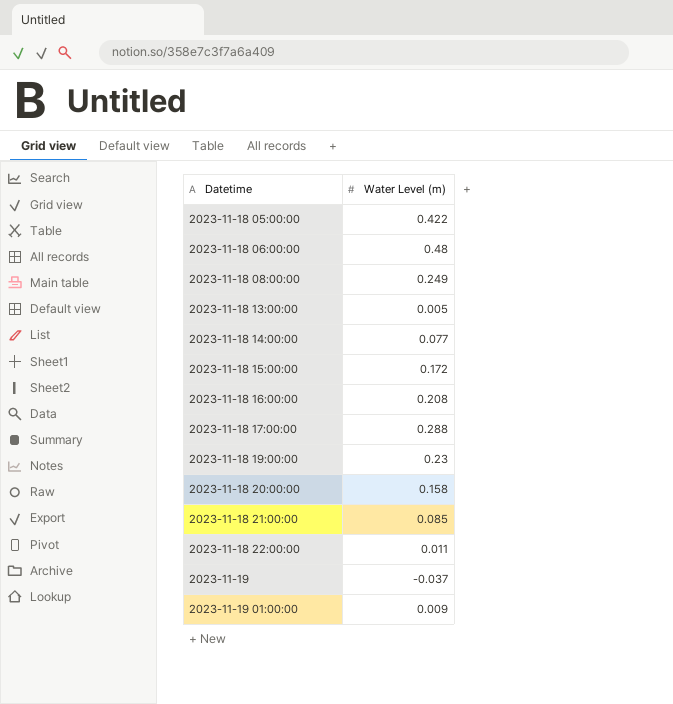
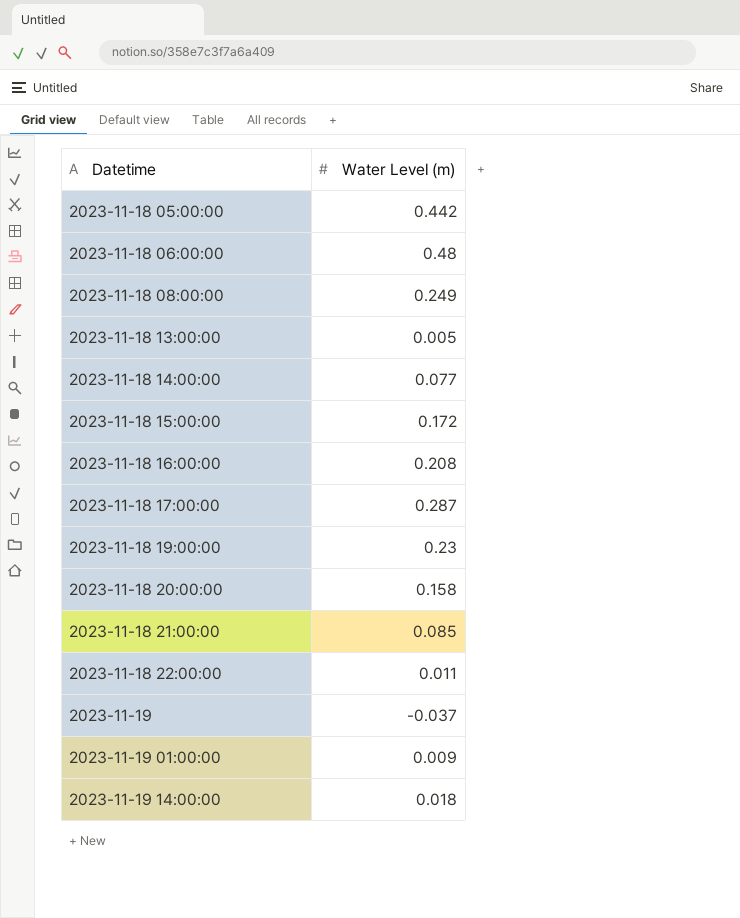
2023-11-18 05:00:00 | Water Level (m): 0.422 -> 0.442
2023-11-18 17:00:00 | Water Level (m): 0.288 -> 0.287
row 2023-11-19 14:00:00: none -> 0.018

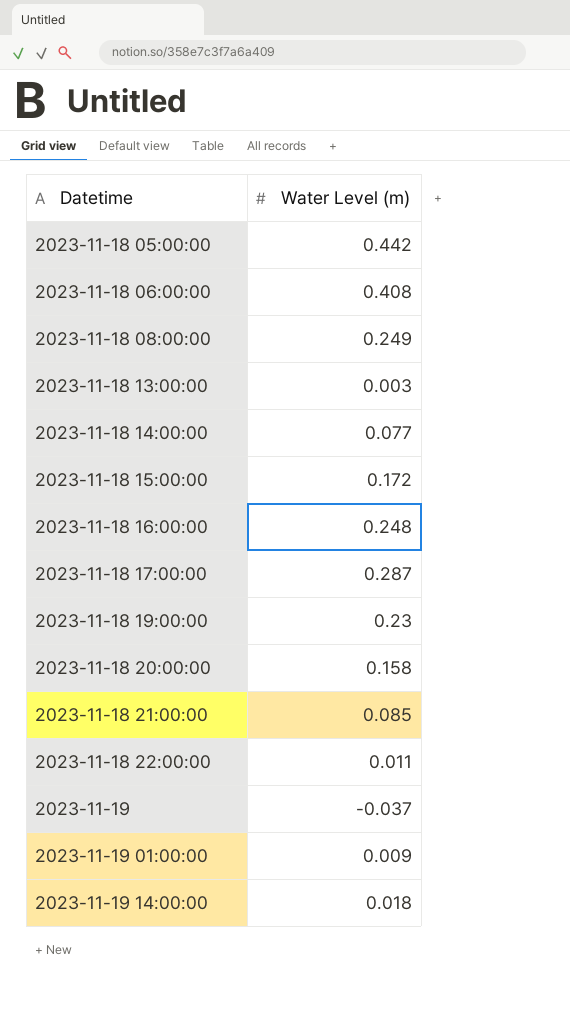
2023-11-18 06:00:00 | Water Level (m): 0.48 -> 0.408
2023-11-18 13:00:00 | Water Level (m): 0.005 -> 0.003
2023-11-18 16:00:00 | Water Level (m): 0.208 -> 0.248

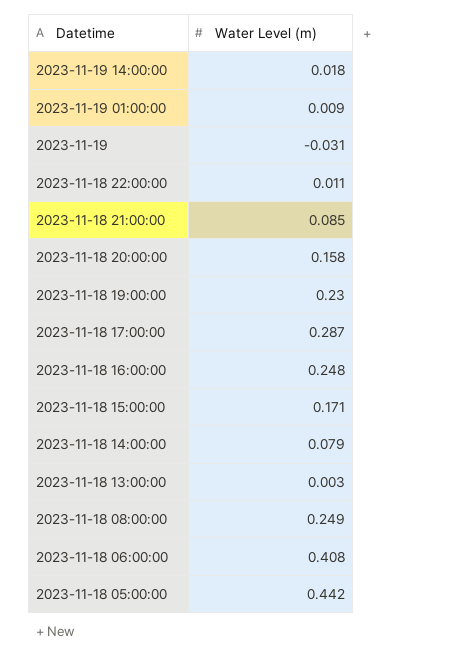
row order: Datetime ascending -> Datetime descending
2023-11-19 | Water Level (m): -0.037 -> -0.031
2023-11-18 15:00:00 | Water Level (m): 0.172 -> 0.171
2023-11-18 14:00:00 | Water Level (m): 0.077 -> 0.079

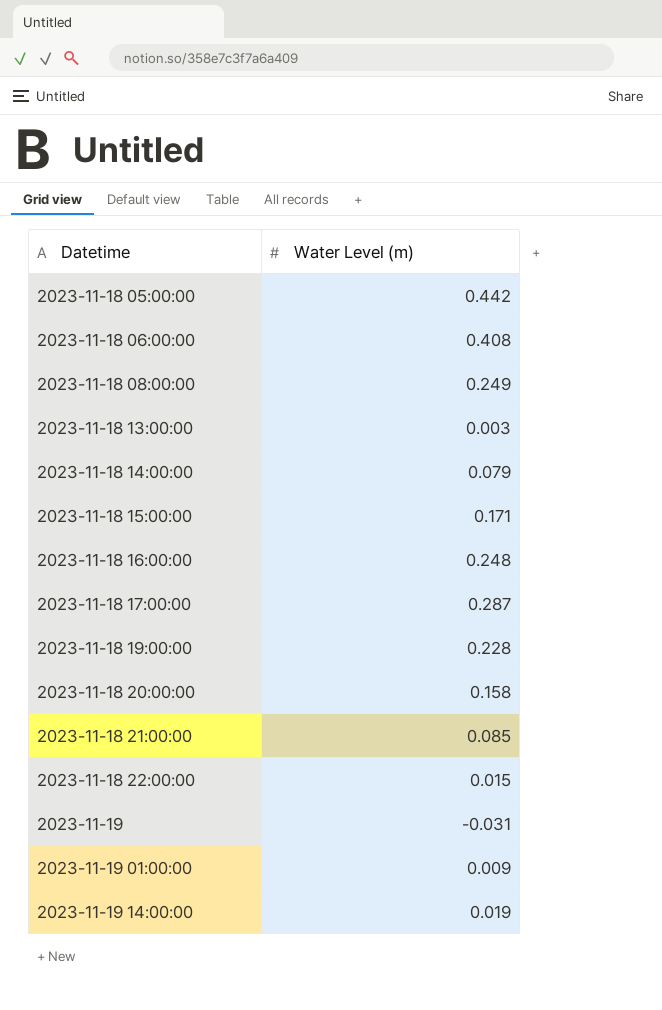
row order: Datetime descending -> Datetime ascending
2023-11-18 19:00:00 | Water Level (m): 0.23 -> 0.228
2023-11-18 22:00:00 | Water Level (m): 0.011 -> 0.015
2023-11-19 14:00:00 | Water Level (m): 0.018 -> 0.019

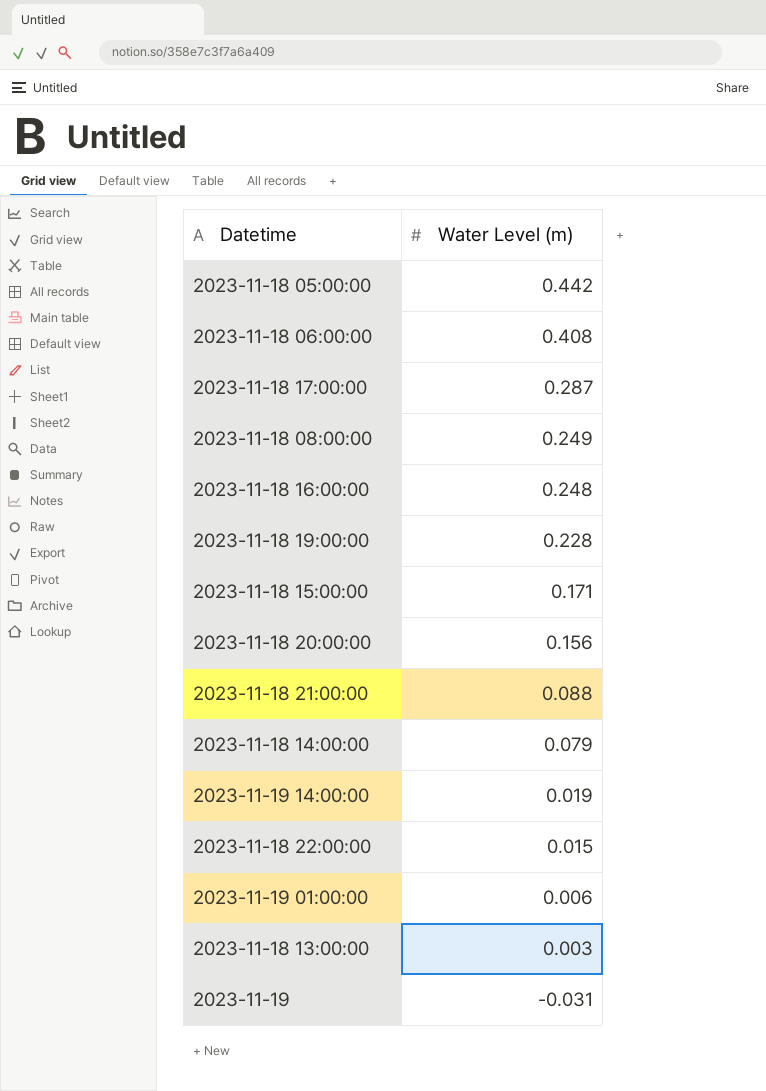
row order: Datetime ascending -> Water Level (m) descending
2023-11-18 20:00:00 | Water Level (m): 0.158 -> 0.156
2023-11-18 21:00:00 | Water Level (m): 0.085 -> 0.088
2023-11-19 01:00:00 | Water Level (m): 0.009 -> 0.006

